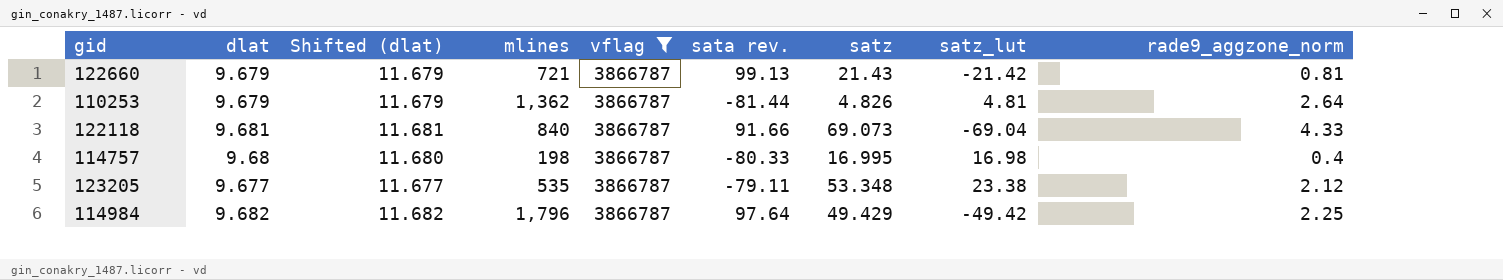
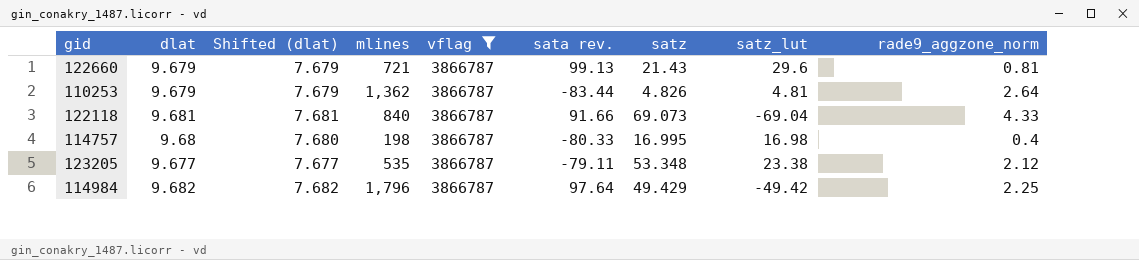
column Shifted (dlat) | formula: [dlat] + 2 -> [dlat] - 2
122660 | satz_lut: -21.42 -> 29.6
110253 | sata rev.: -81.44 -> -83.44

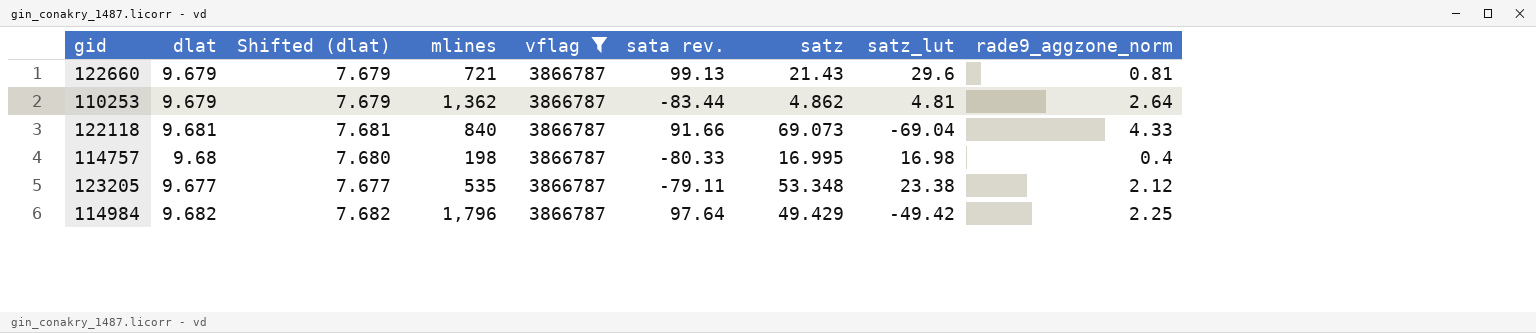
110253 | satz: 4.826 -> 4.862

